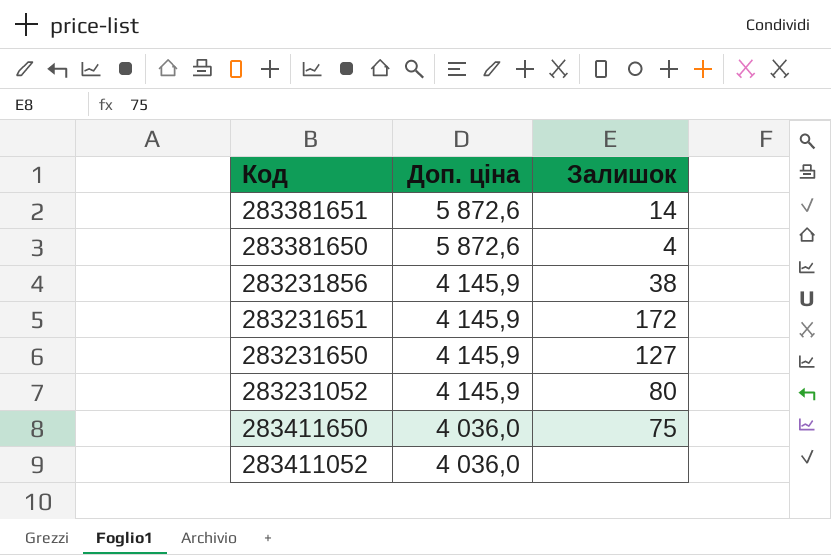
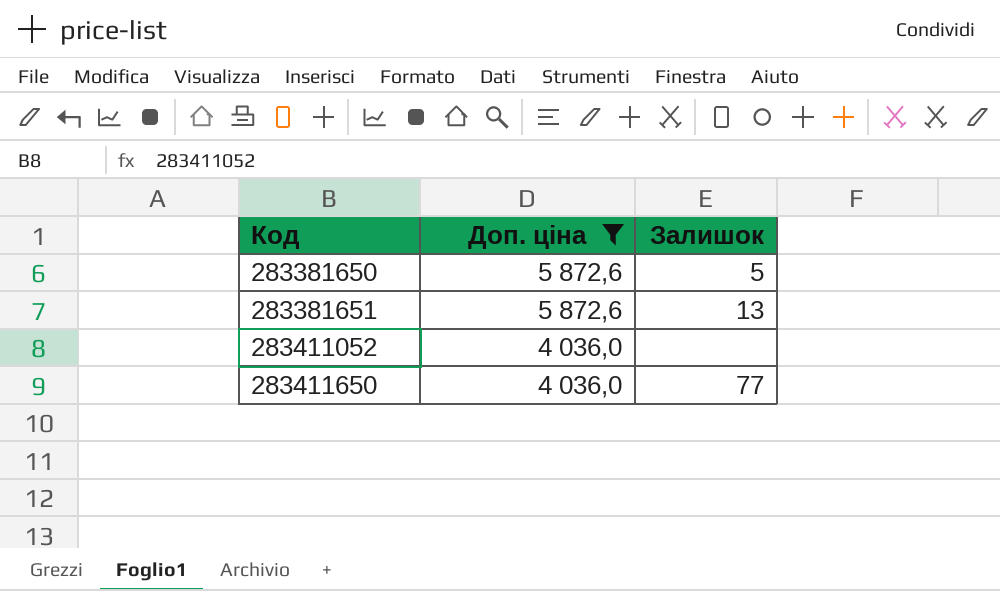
filter: none -> Доп. ціна != 4 145,9
row order: Доп. ціна descending -> Код ascending
283381650 | Залишок: 4 -> 5
283381651 | Залишок: 14 -> 13
283411650 | Залишок: 75 -> 77

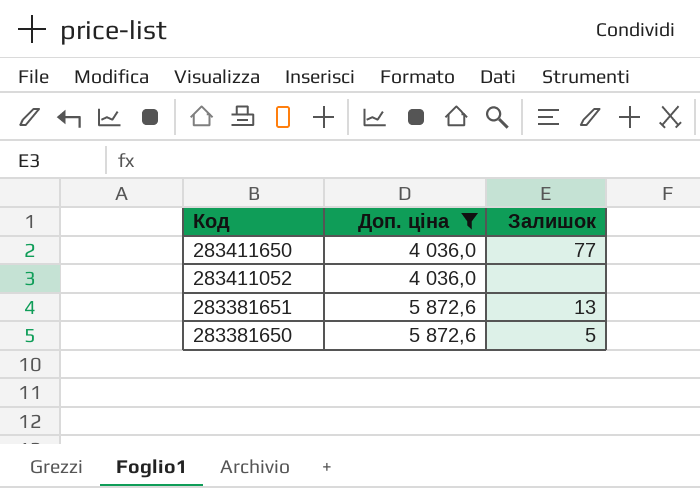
row order: Код ascending -> Код descending

